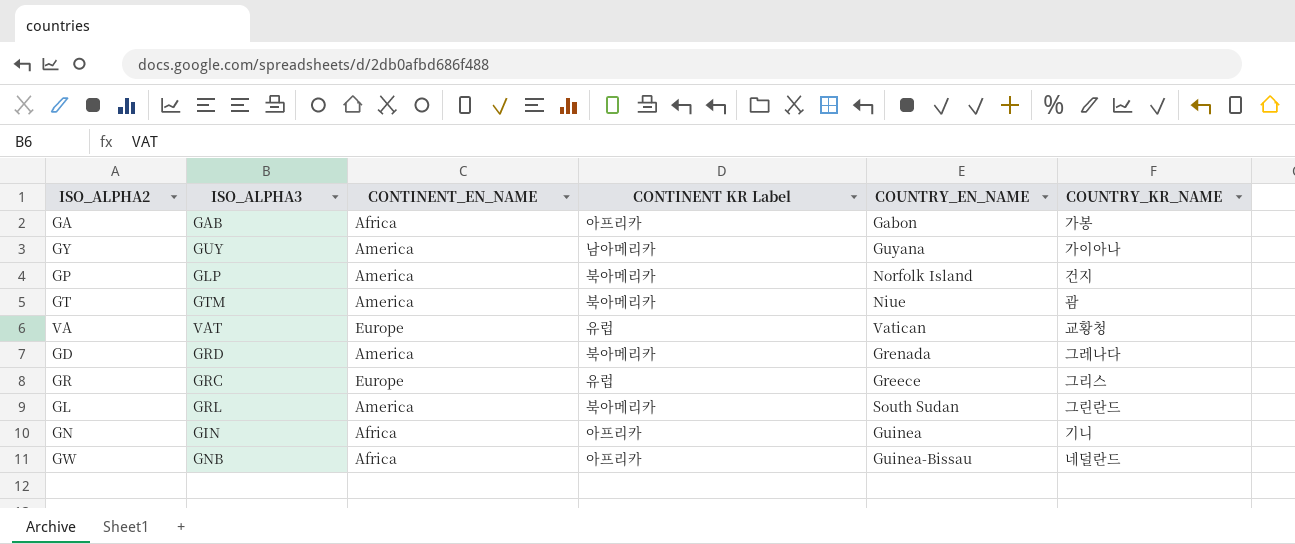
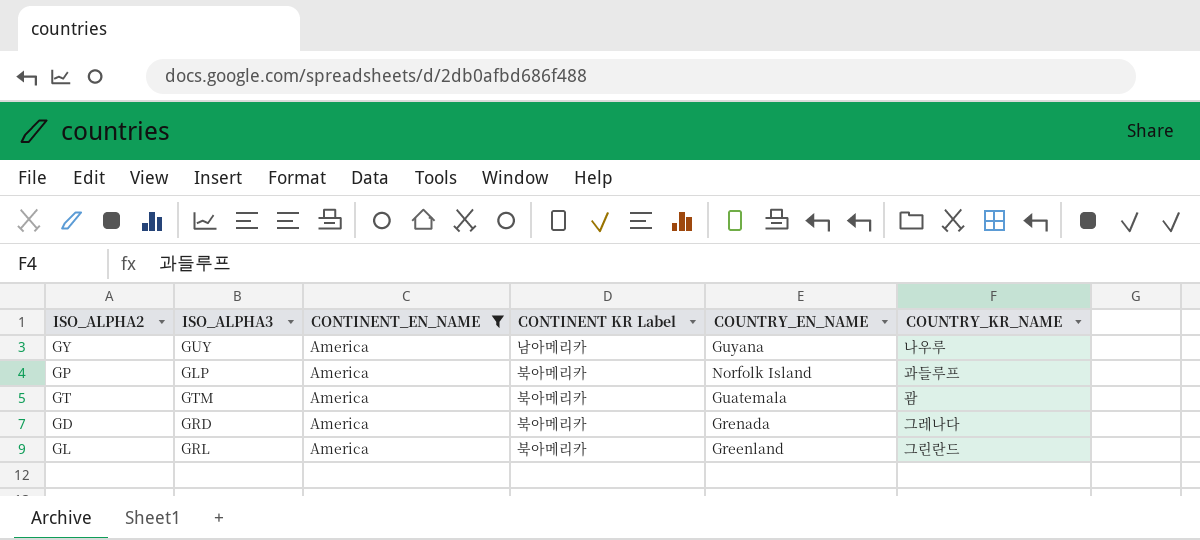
filter: none -> CONTINENT_EN_NAME = America
GY | COUNTRY_KR_NAME: 가이아나 -> 나우루
GP | COUNTRY_KR_NAME: 건지 -> 과들루프
GT | COUNTRY_EN_NAME: Niue -> Guatemala
GL | COUNTRY_EN_NAME: South Sudan -> Greenland

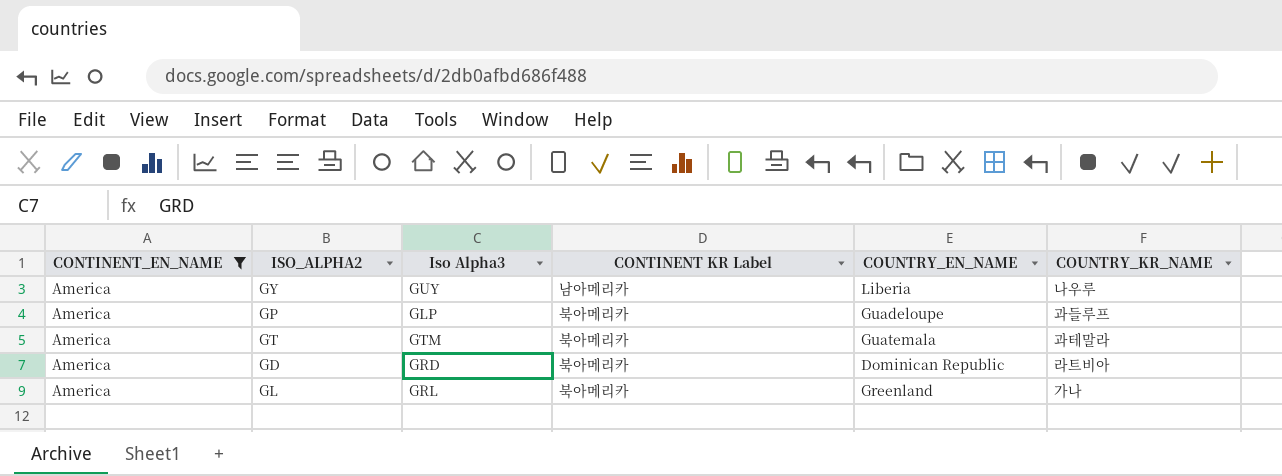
column CONTINENT_EN_NAME | position: 3 -> 1
column name: ISO_ALPHA3 -> Iso Alpha3
GY | COUNTRY_EN_NAME: Guyana -> Liberia
GP | COUNTRY_EN_NAME: Norfolk Island -> Guadeloupe
GT | COUNTRY_KR_NAME: 괌 -> 과테말라
GD | COUNTRY_EN_NAME: Grenada -> Dominican Republic
GD | COUNTRY_KR_NAME: 그레나다 -> 라트비아
GL | COUNTRY_KR_NAME: 그린란드 -> 가나

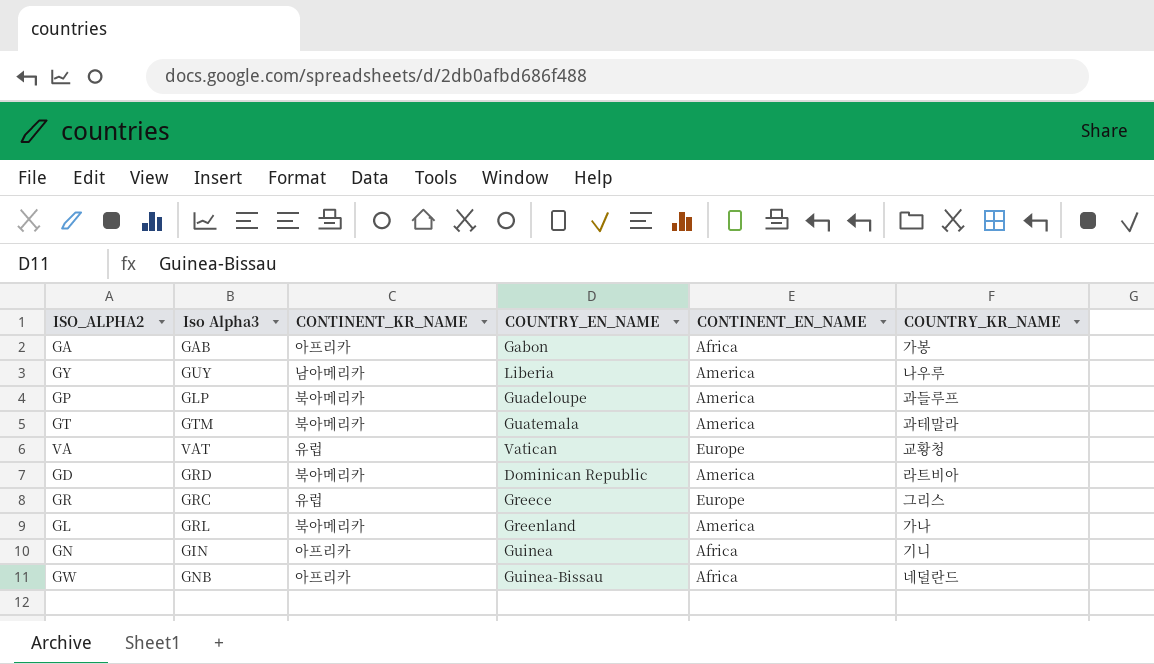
filter: CONTINENT_EN_NAME = America -> none
column name: CONTINENT KR Label -> CONTINENT_KR_NAME
column CONTINENT_EN_NAME | position: 1 -> 5

